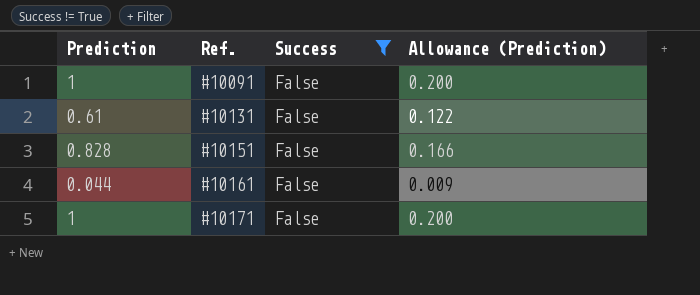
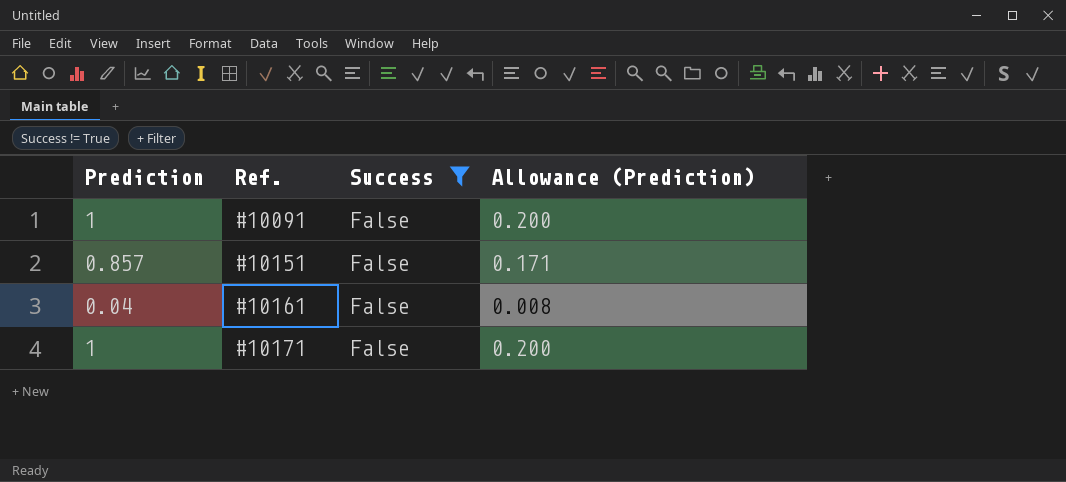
row #10131: 0.61 | False | 0.122 -> none
#10151 | Prediction: 0.828 -> 0.857
#10151 | Allowance (Prediction): 0.166 -> 0.171
#10161 | Prediction: 0.044 -> 0.04
#10161 | Allowance (Prediction): 0.009 -> 0.008

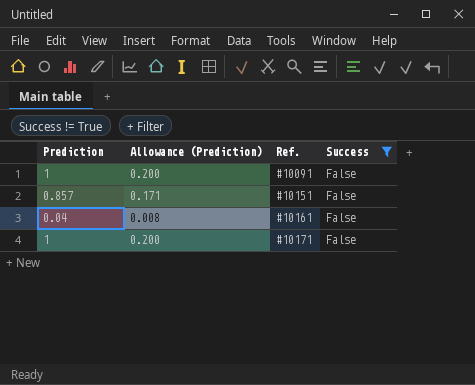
column Allowance (Prediction) | position: 4 -> 2

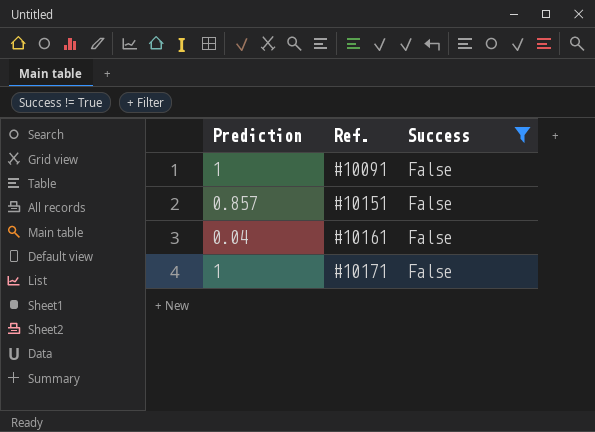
column Allowance (Prediction) | formula: [Prediction] * 0.2 -> none

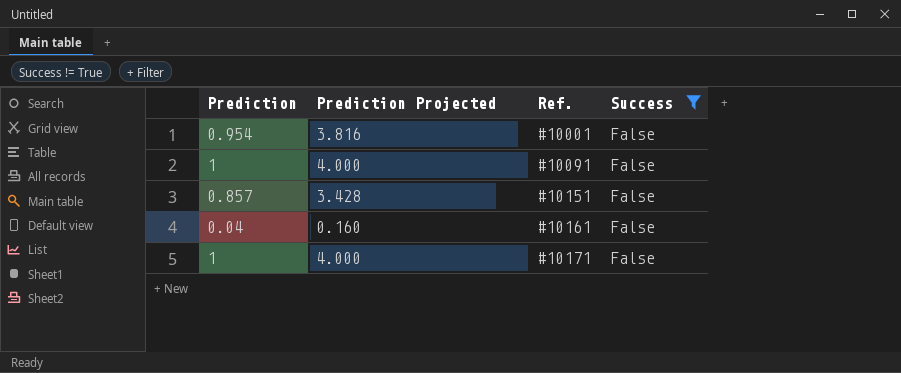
column Prediction Projected | formula: none -> [Prediction] * 4
row #10001: none -> 0.954 | 3.816 | False

